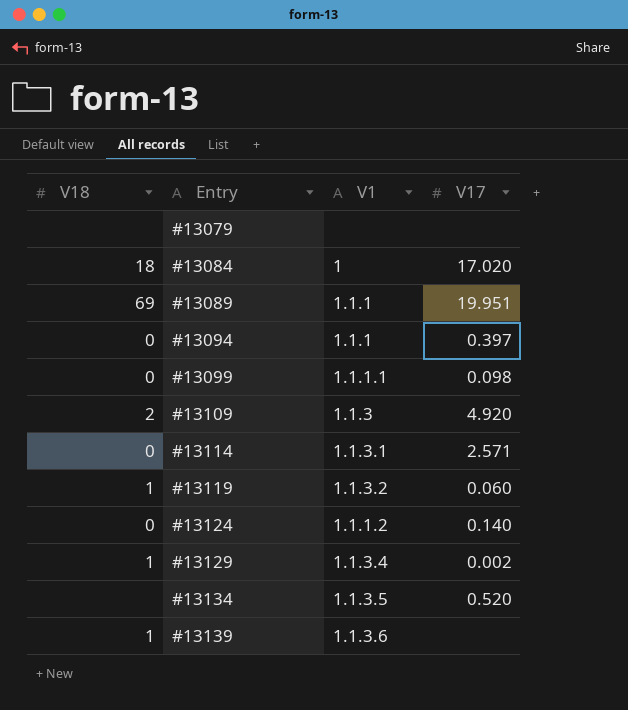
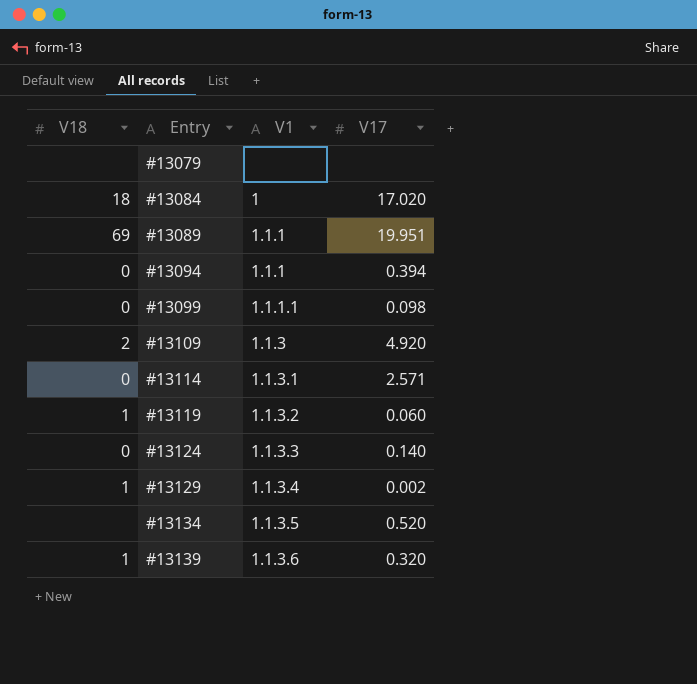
#13094 | V17: 0.397 -> 0.394
#13124 | V1: 1.1.1.2 -> 1.1.3.3
#13139 | V17: none -> 0.320

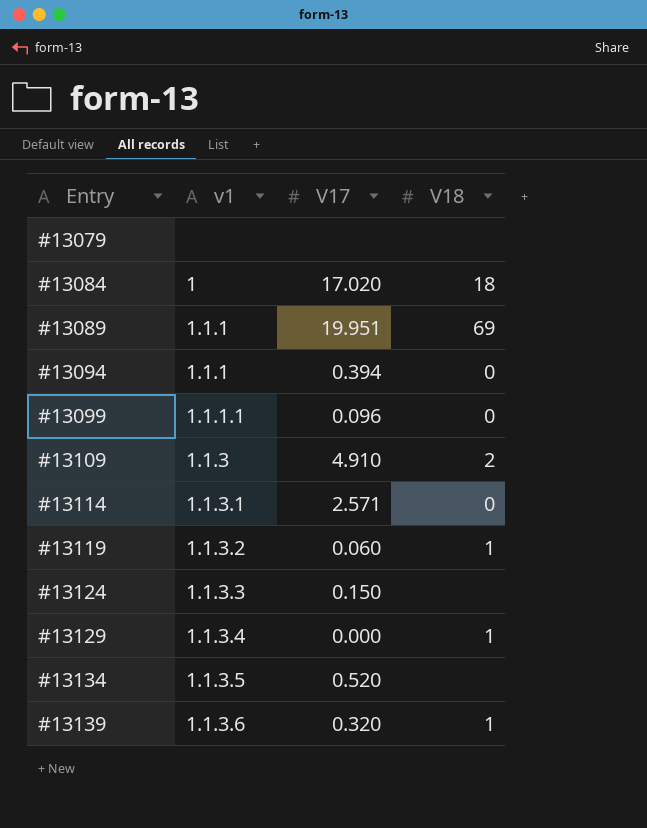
column name: V1 -> v1
column V18 | position: 1 -> 4
#13099 | V17: 0.098 -> 0.096
#13109 | V17: 4.920 -> 4.910
#13124 | V17: 0.140 -> 0.150
#13124 | V18: 0 -> none
#13129 | V17: 0.002 -> 0.000

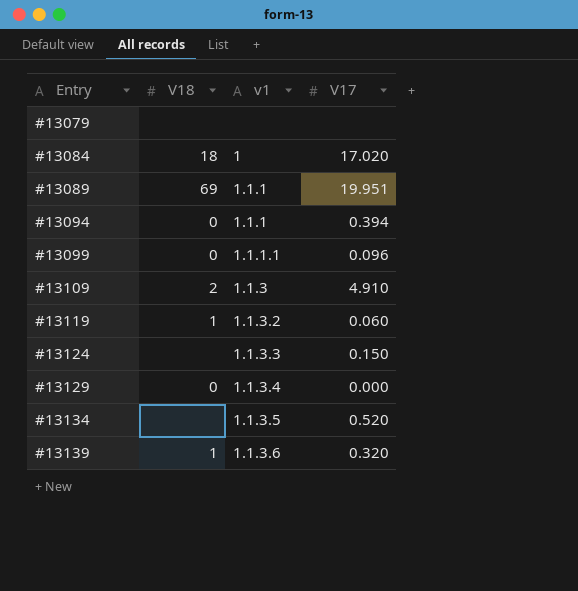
column V18 | position: 4 -> 2
row #13114: 1.1.3.1 | 2.571 | 0 -> none
#13129 | V18: 1 -> 0

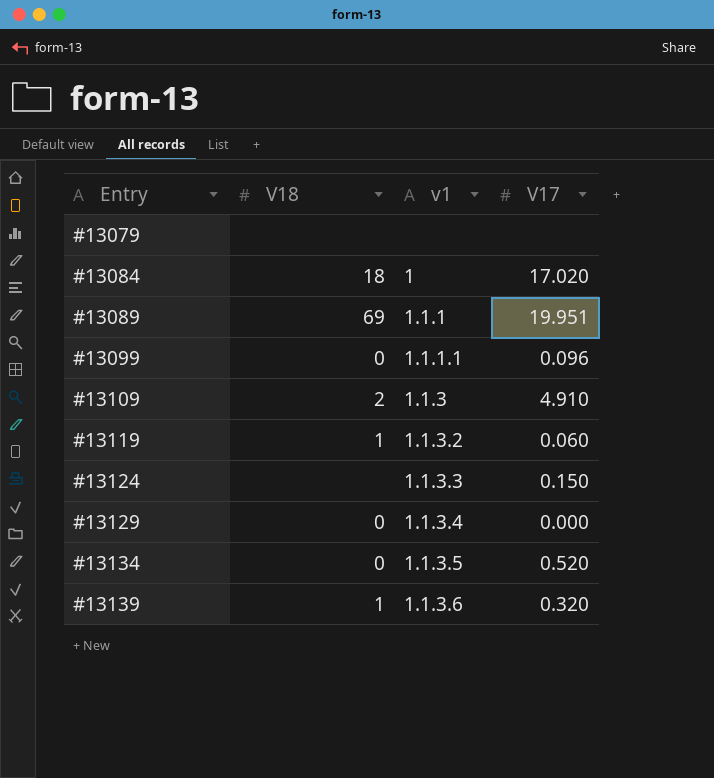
row #13094: 0 | 1.1.1 | 0.394 -> none
#13134 | V18: none -> 0

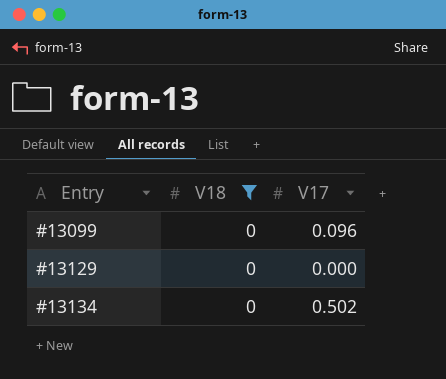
filter: none -> V18 = 0
column v1 | position: 3 -> none
#13134 | V17: 0.520 -> 0.502

